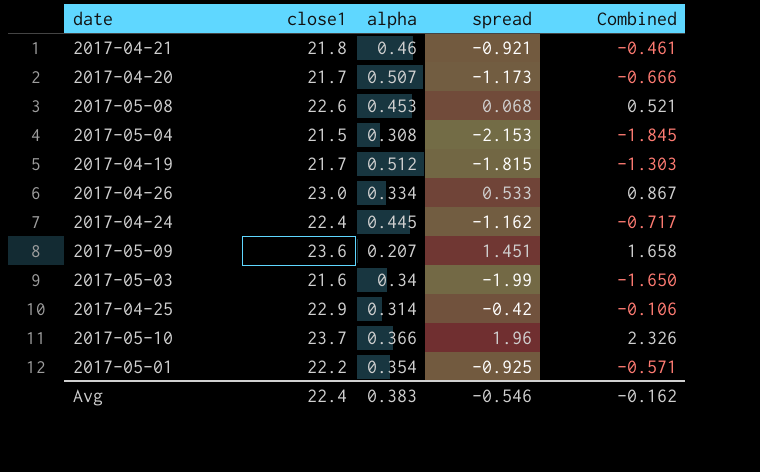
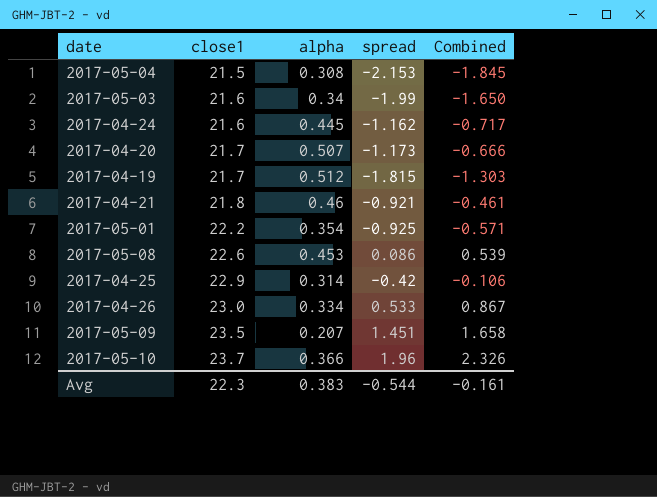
row order: none -> close1 ascending
2017-04-24 | close1: 22.4 -> 21.6
2017-05-08 | spread: 0.068 -> 0.086
2017-05-08 | Combined: 0.521 -> 0.539
2017-05-09 | close1: 23.6 -> 23.5
Avg | close1: 22.4 -> 22.3
Avg | spread: -0.546 -> -0.544
Avg | Combined: -0.162 -> -0.161

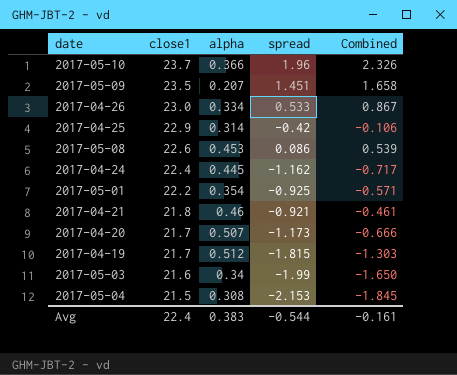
row order: close1 ascending -> close1 descending
2017-04-24 | close1: 21.6 -> 22.4
Avg | close1: 22.3 -> 22.4

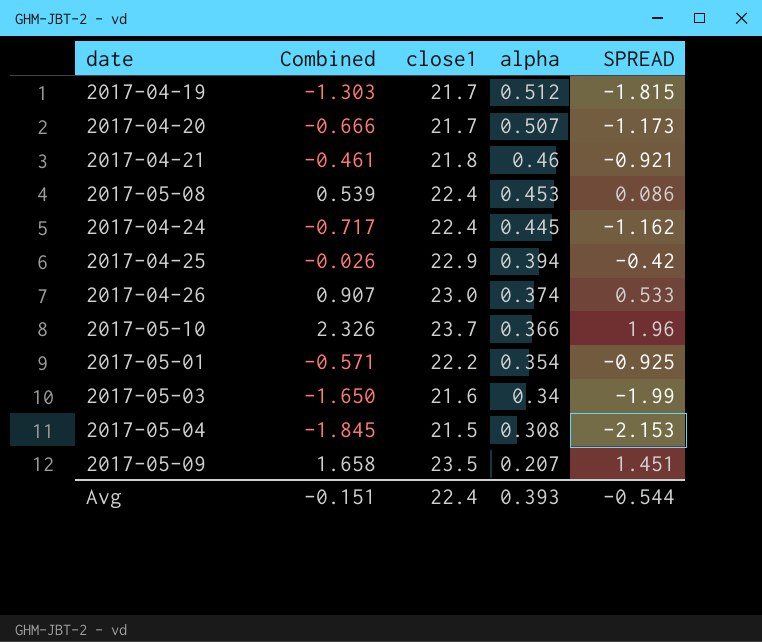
row order: close1 descending -> alpha descending
column Combined | position: 5 -> 2
column name: spread -> SPREAD
2017-05-08 | close1: 22.6 -> 22.4
2017-04-25 | Combined: -0.106 -> -0.026
2017-04-25 | alpha: 0.314 -> 0.394
2017-04-26 | Combined: 0.867 -> 0.907
2017-04-26 | alpha: 0.334 -> 0.374
Avg | Combined: -0.161 -> -0.151
Avg | alpha: 0.383 -> 0.393

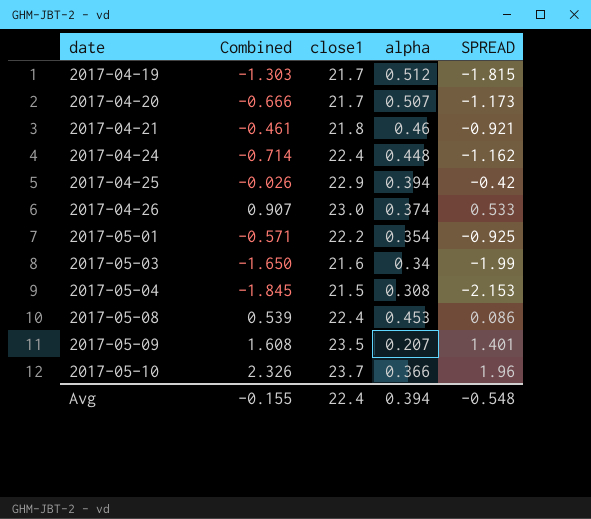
row order: alpha descending -> date ascending
2017-04-24 | Combined: -0.717 -> -0.714
2017-04-24 | alpha: 0.445 -> 0.448
2017-05-09 | Combined: 1.658 -> 1.608
2017-05-09 | SPREAD: 1.451 -> 1.401
Avg | Combined: -0.151 -> -0.155
Avg | alpha: 0.393 -> 0.394
Avg | SPREAD: -0.544 -> -0.548

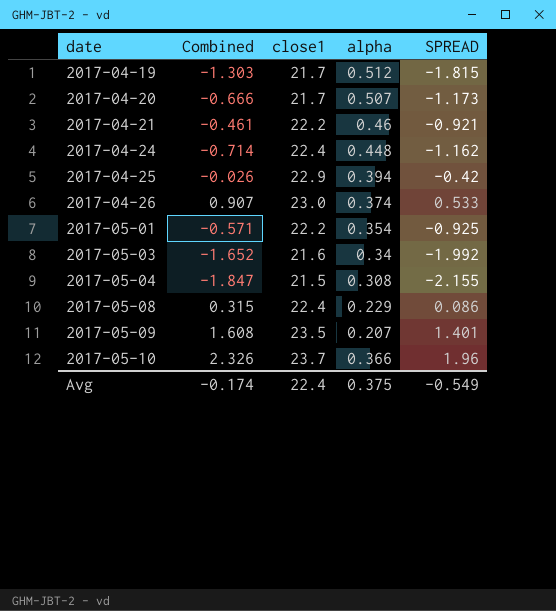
2017-04-21 | close1: 21.8 -> 22.2
2017-05-03 | Combined: -1.650 -> -1.652
2017-05-03 | SPREAD: -1.99 -> -1.992
2017-05-04 | Combined: -1.845 -> -1.847
2017-05-04 | SPREAD: -2.153 -> -2.155
2017-05-08 | Combined: 0.539 -> 0.315
2017-05-08 | alpha: 0.453 -> 0.229
Avg | Combined: -0.155 -> -0.174
Avg | alpha: 0.394 -> 0.375
Avg | SPREAD: -0.548 -> -0.549

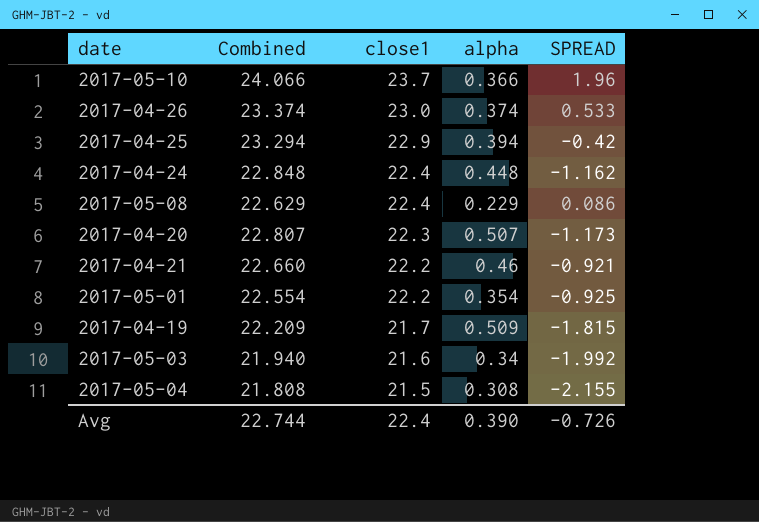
row order: date ascending -> close1 descending
column Combined | formula: [alpha] + [SPREAD] -> [close1] + [alpha]
row 2017-05-09: 1.608 | 23.5 | 0.207 | 1.401 -> none
2017-04-20 | close1: 21.7 -> 22.3
2017-04-19 | alpha: 0.512 -> 0.509
Avg | Combined: -0.174 -> 22.744
Avg | alpha: 0.375 -> 0.390
Avg | SPREAD: -0.549 -> -0.726

